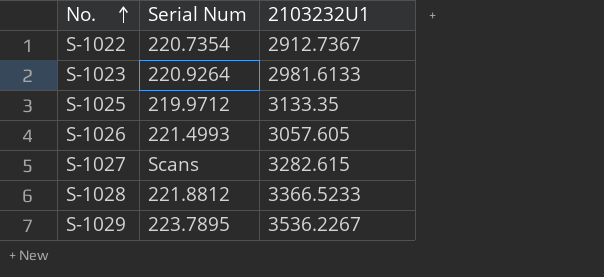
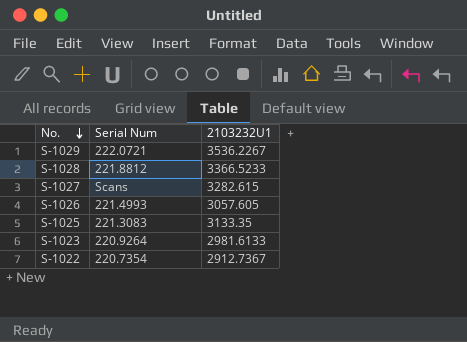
row order: No. ascending -> No. descending
S-1029 | Serial Num: 223.7895 -> 222.0721
S-1025 | Serial Num: 219.9712 -> 221.3083

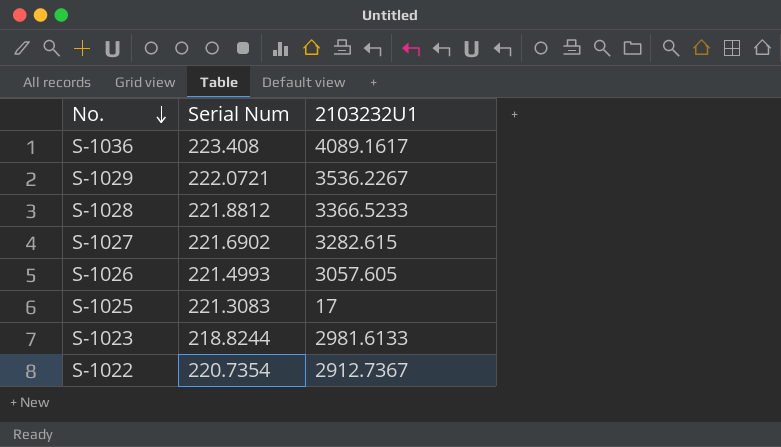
row S-1036: none -> 223.408 | 4089.1617
S-1027 | Serial Num: Scans -> 221.6902
S-1025 | 2103232U1: 3133.35 -> 17
S-1023 | Serial Num: 220.9264 -> 218.8244

